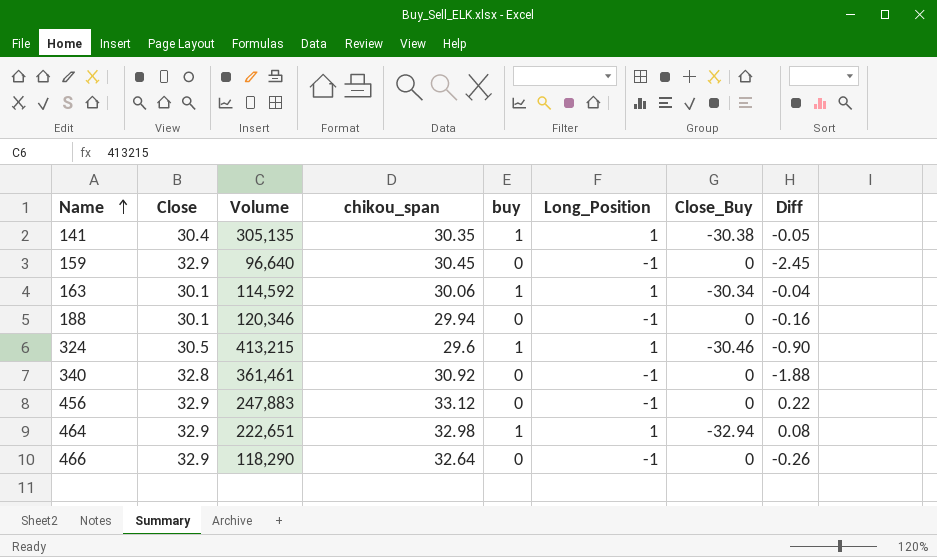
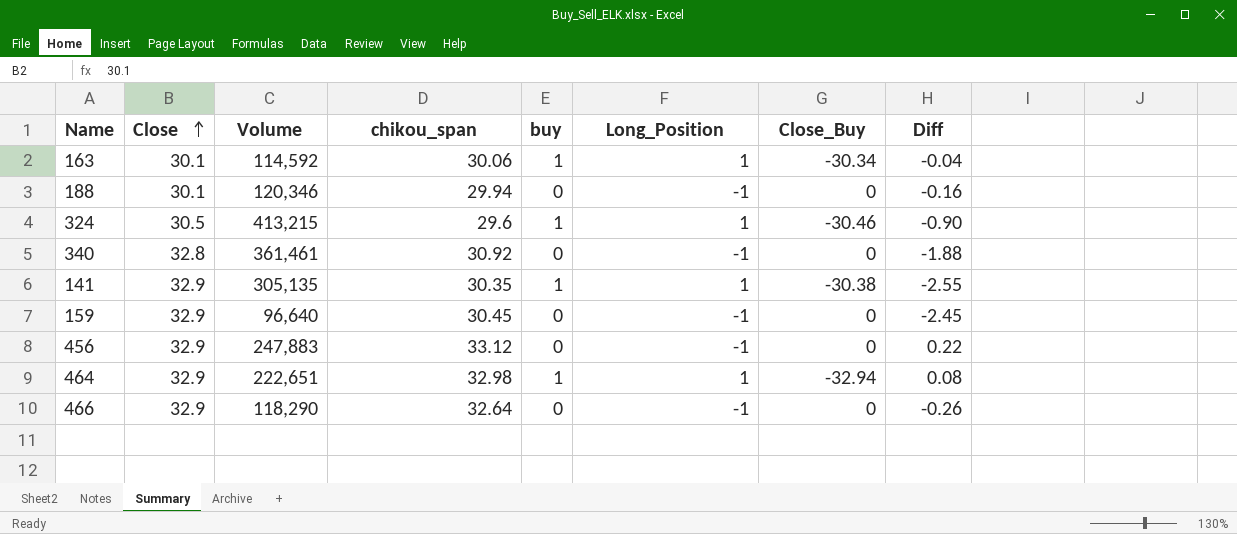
row order: Name ascending -> Close ascending
141 | Close: 30.4 -> 32.9
141 | Diff: -0.05 -> -2.55

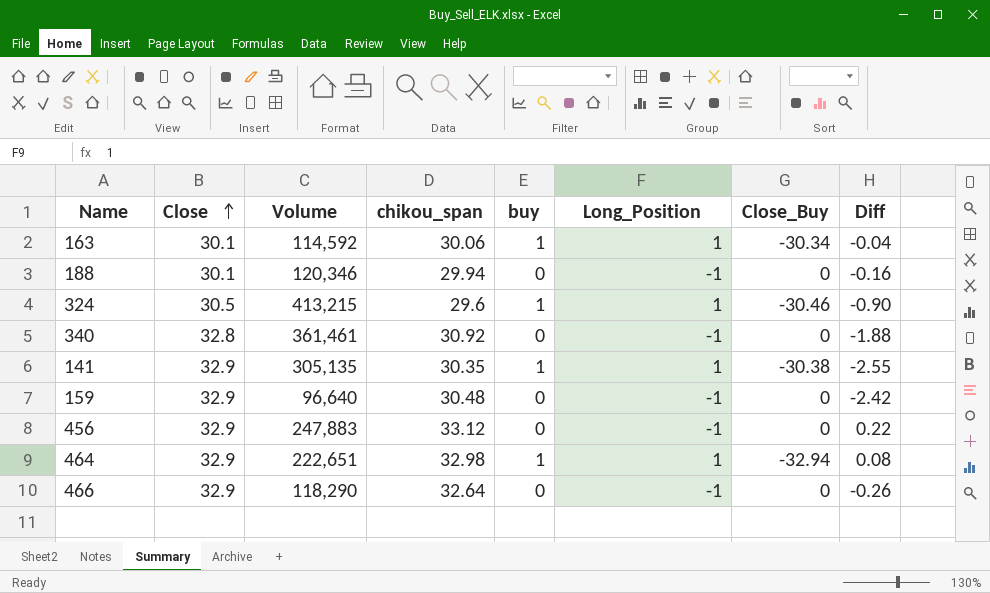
159 | chikou_span: 30.45 -> 30.48
159 | Diff: -2.45 -> -2.42

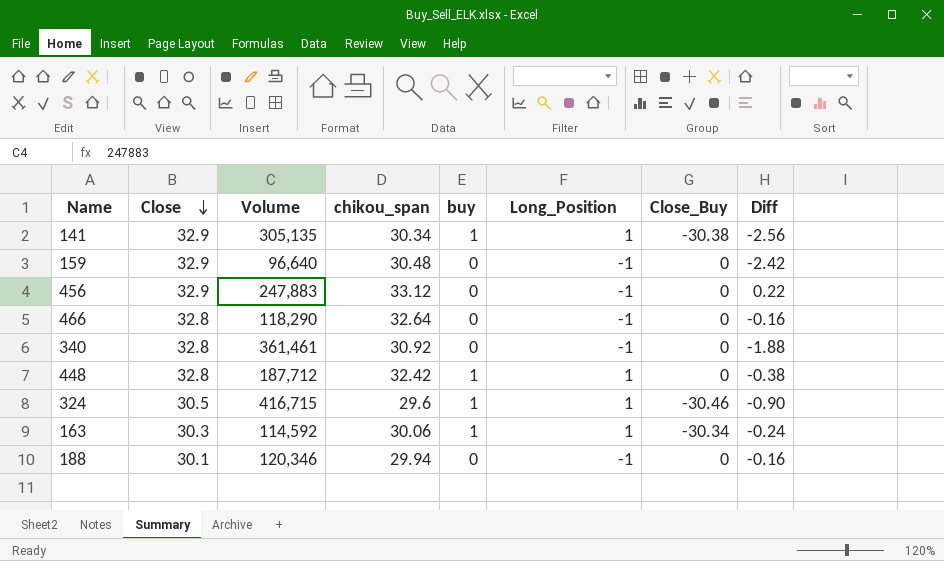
row order: Close ascending -> Close descending
row 464: 32.9 | 222,651 | 32.98 | 1 | 1 | -32.94 | 0.08 -> none
141 | chikou_span: 30.35 -> 30.34
141 | Diff: -2.55 -> -2.56
466 | Close: 32.9 -> 32.8
466 | Diff: -0.26 -> -0.16
row 448: none -> 32.8 | 187,712 | 32.42 | 1 | 1 | 0 | -0.38
324 | Volume: 413,215 -> 416,715
163 | Close: 30.1 -> 30.3
163 | Diff: -0.04 -> -0.24

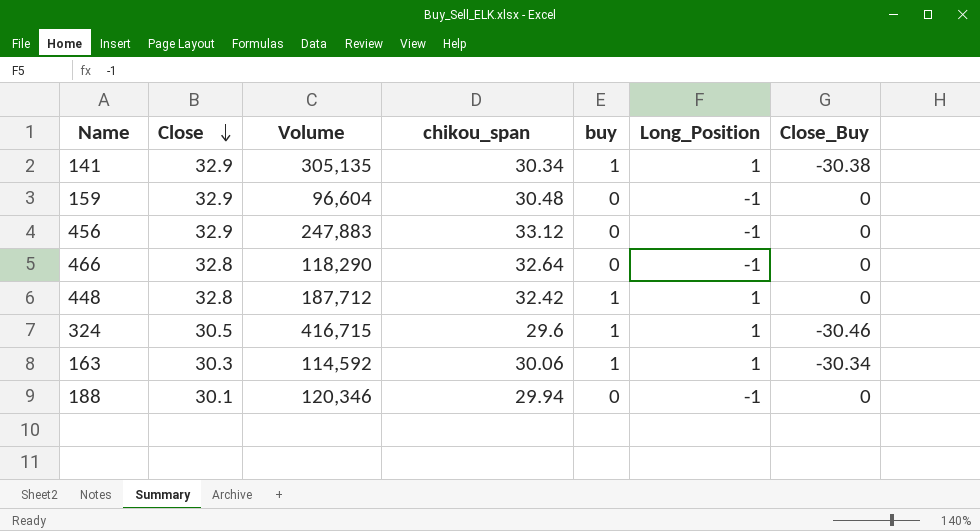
column Diff | formula: [chikou_span] - [Close] -> none
row 340: 32.8 | 361,461 | 30.92 | 0 | -1 | 0 | -1.88 -> none
159 | Volume: 96,640 -> 96,604

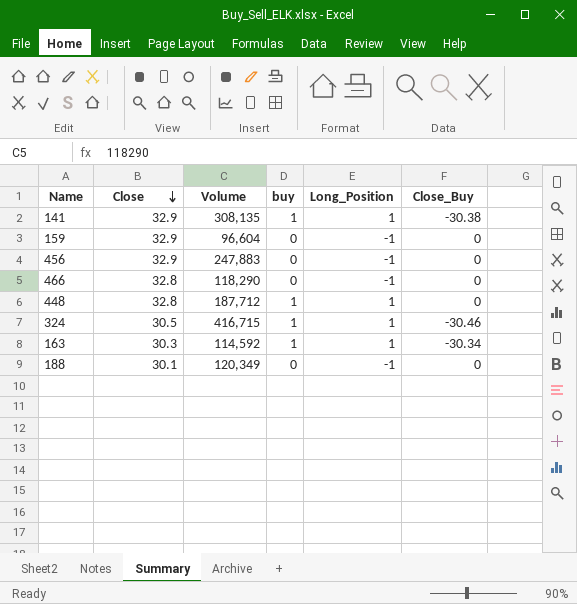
column chikou_span | position: 4 -> none
141 | Volume: 305,135 -> 308,135
188 | Volume: 120,346 -> 120,349

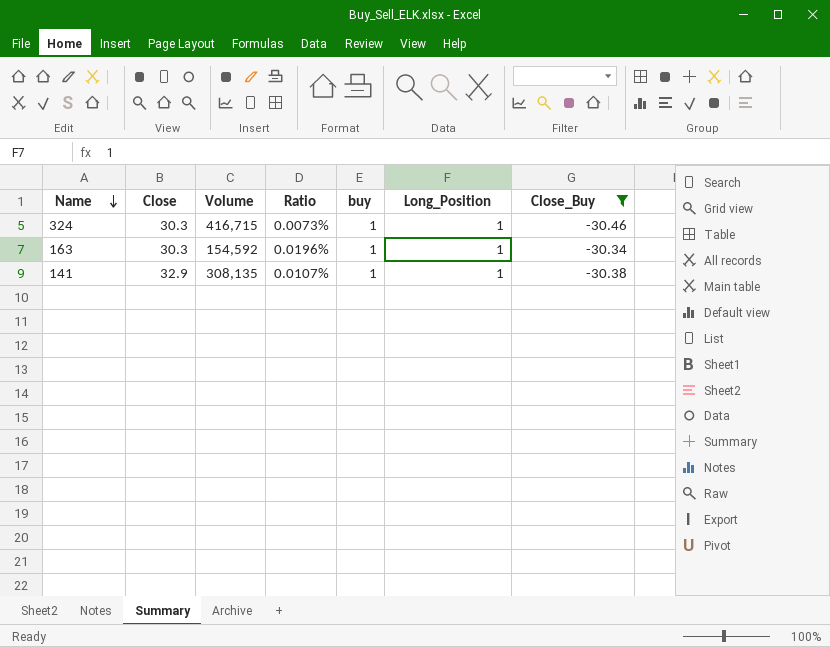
filter: none -> Close_Buy != 0
row order: Close descending -> Name descending
column Ratio | formula: none -> [Close] / [Volume]
324 | Close: 30.5 -> 30.3
163 | Volume: 114,592 -> 154,592

